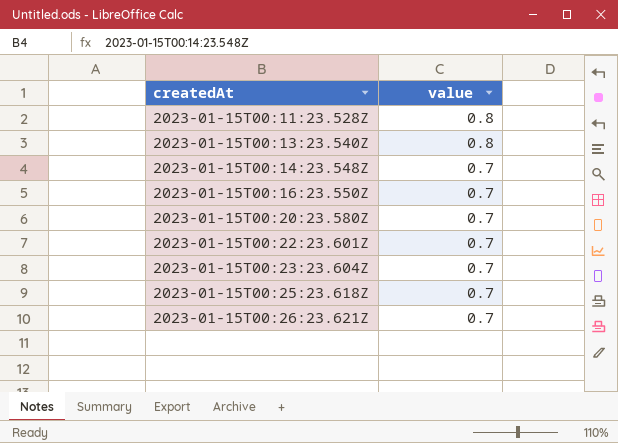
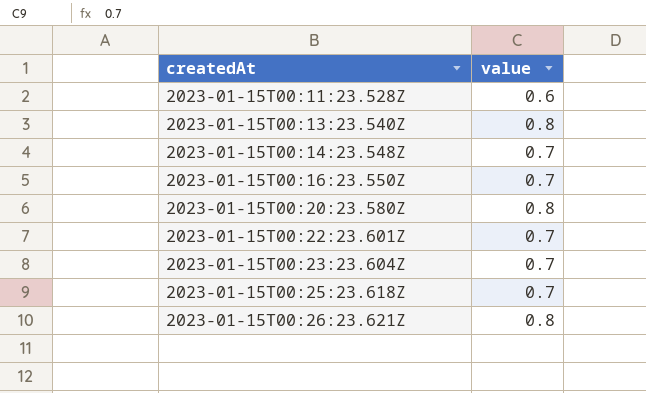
2023-01-15T00:11:23.528Z | value: 0.8 -> 0.6
2023-01-15T00:20:23.580Z | value: 0.7 -> 0.8
2023-01-15T00:26:23.621Z | value: 0.7 -> 0.8

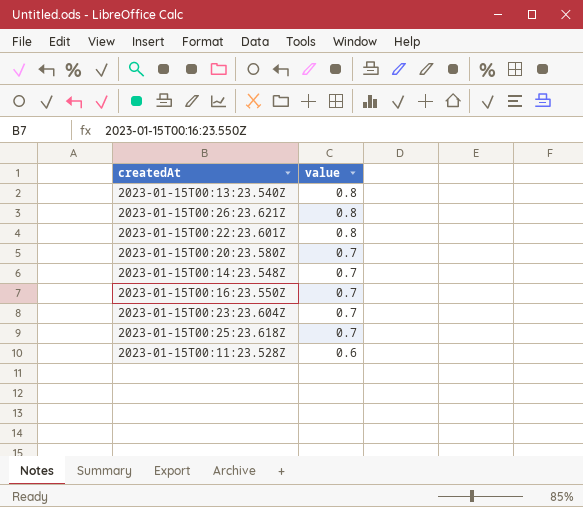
row order: createdAt ascending -> value descending
2023-01-15T00:22:23.601Z | value: 0.7 -> 0.8
2023-01-15T00:20:23.580Z | value: 0.8 -> 0.7

